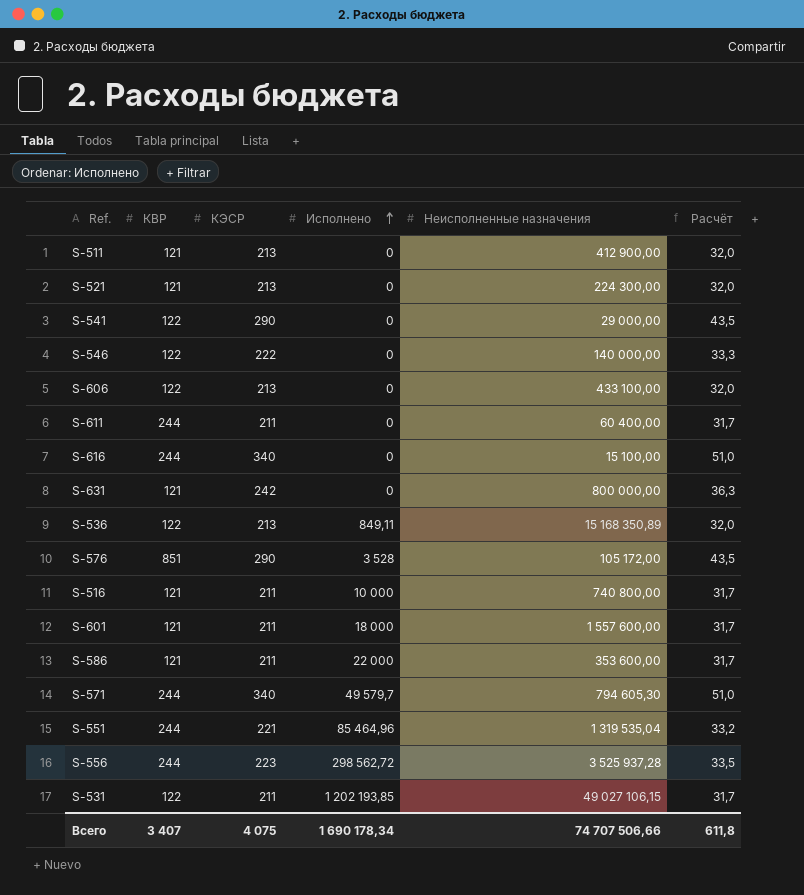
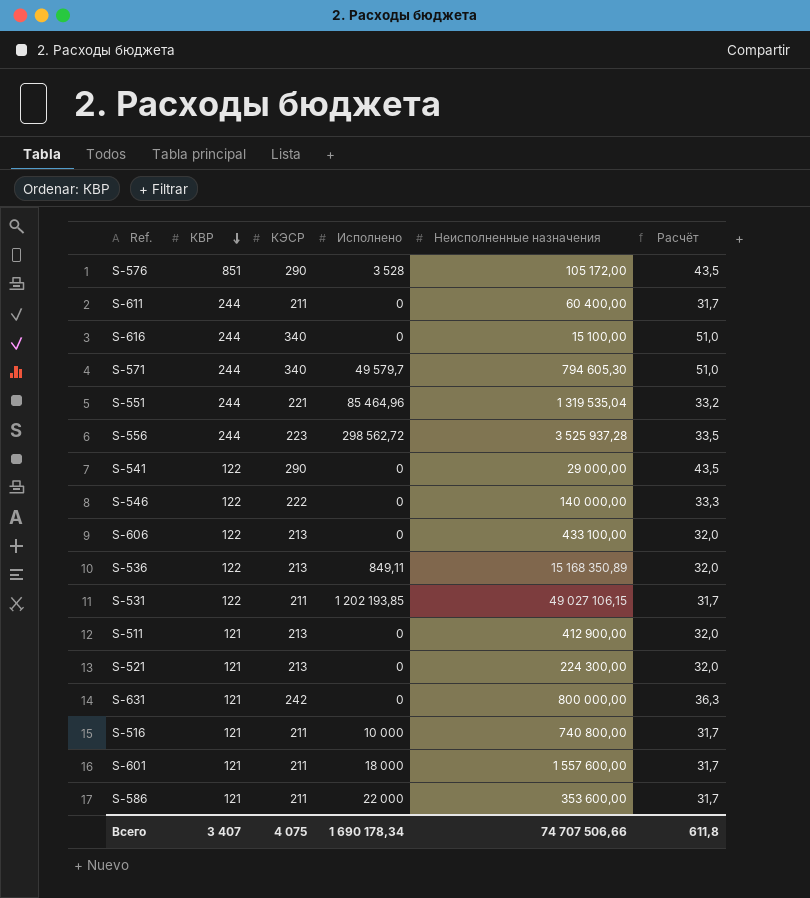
row order: Исполнено ascending -> КВР descending

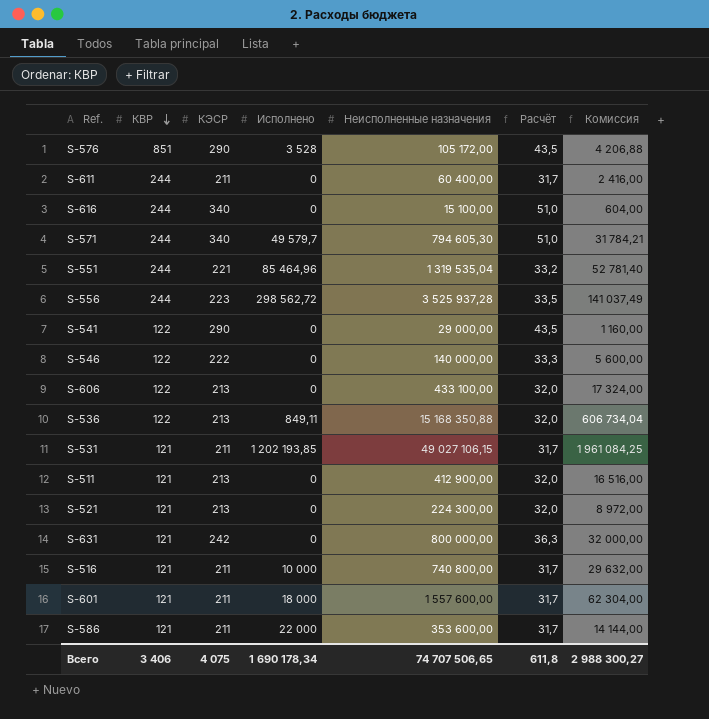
column Комиссия | formula: none -> [Неисполненные назначения] * 0,04
S-536 | Неисполненные назначения: 15 168 350,89 -> 15 168 350,88
S-531 | КВР: 122 -> 121
Всего | КВР: 3 407 -> 3 406
Всего | Неисполненные назначения: 74 707 506,66 -> 74 707 506,65

